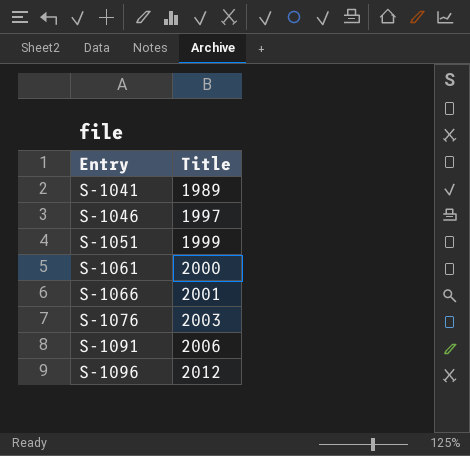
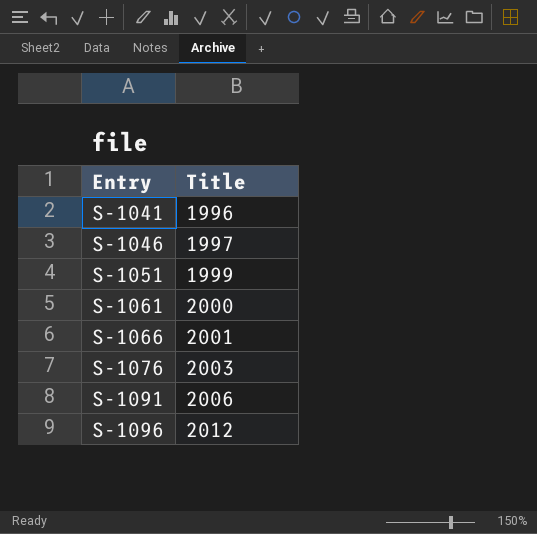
S-1041 | Title: 1989 -> 1996

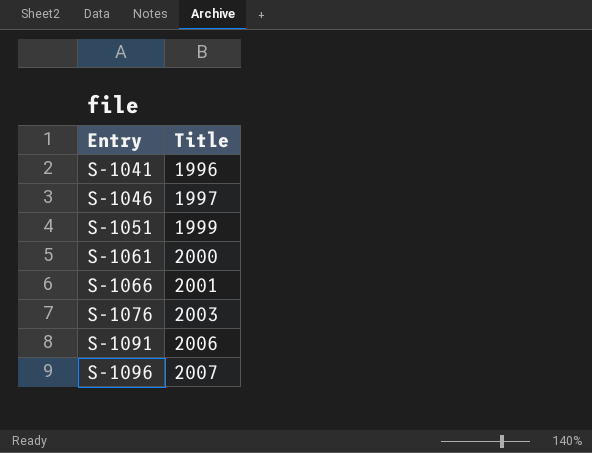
S-1096 | Title: 2012 -> 2007

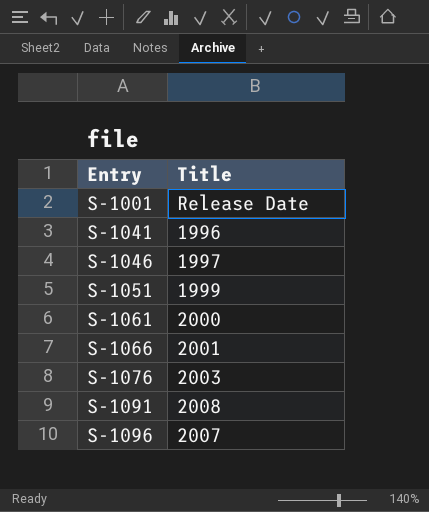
row S-1001: none -> Release Date
S-1091 | Title: 2006 -> 2008

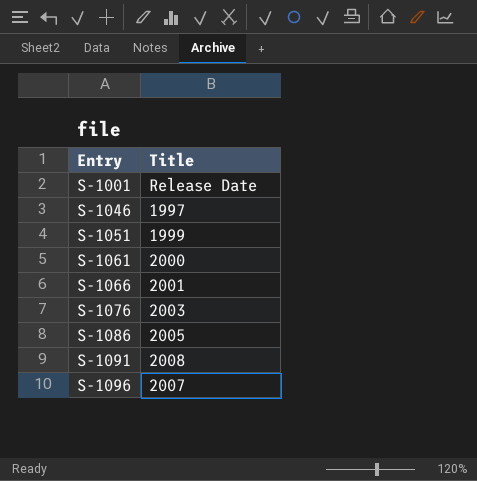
row S-1041: 1996 -> none
row S-1086: none -> 2005

